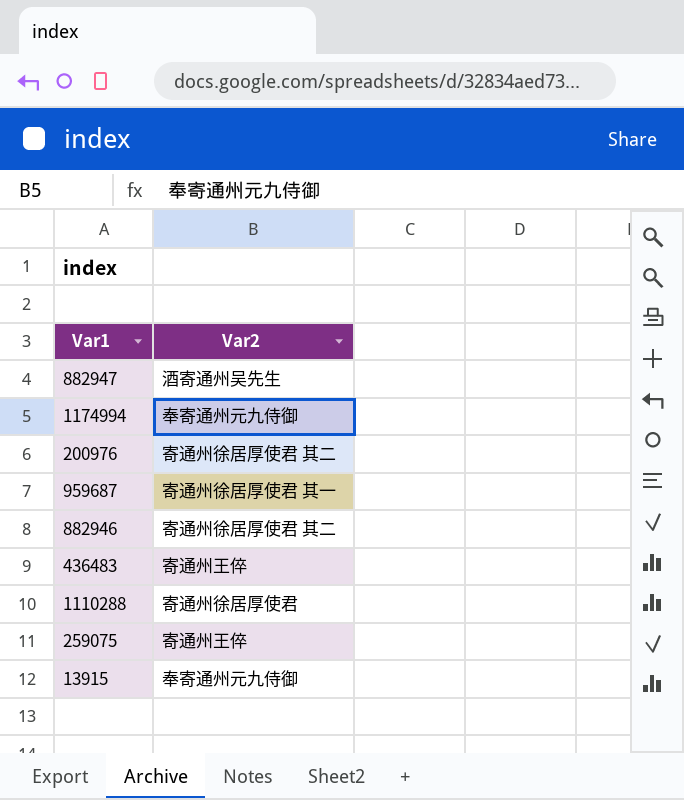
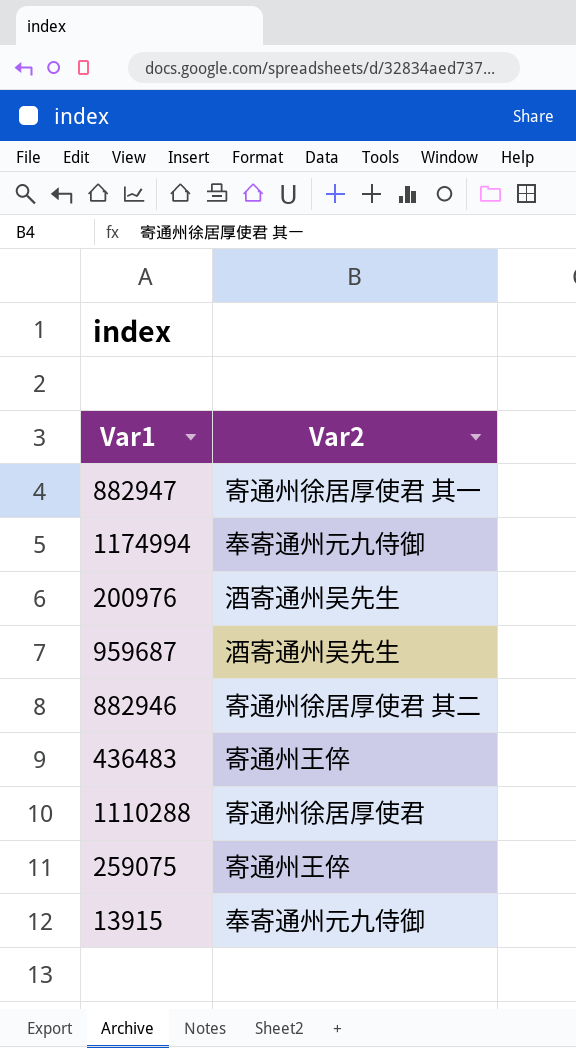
882947 | Var2: 酒寄通州吴先生 -> 寄通州徐居厚使君 其一
200976 | Var2: 寄通州徐居厚使君 其二 -> 酒寄通州吴先生
959687 | Var2: 寄通州徐居厚使君 其一 -> 酒寄通州吴先生

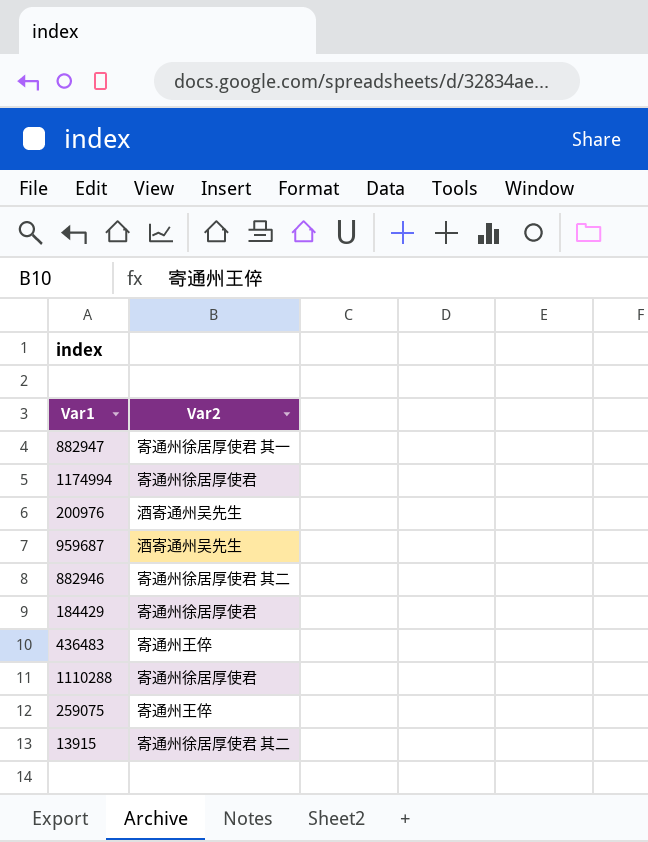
1174994 | Var2: 奉寄通州元九侍御 -> 寄通州徐居厚使君
row 184429: none -> 寄通州徐居厚使君
13915 | Var2: 奉寄通州元九侍御 -> 寄通州徐居厚使君 其二

